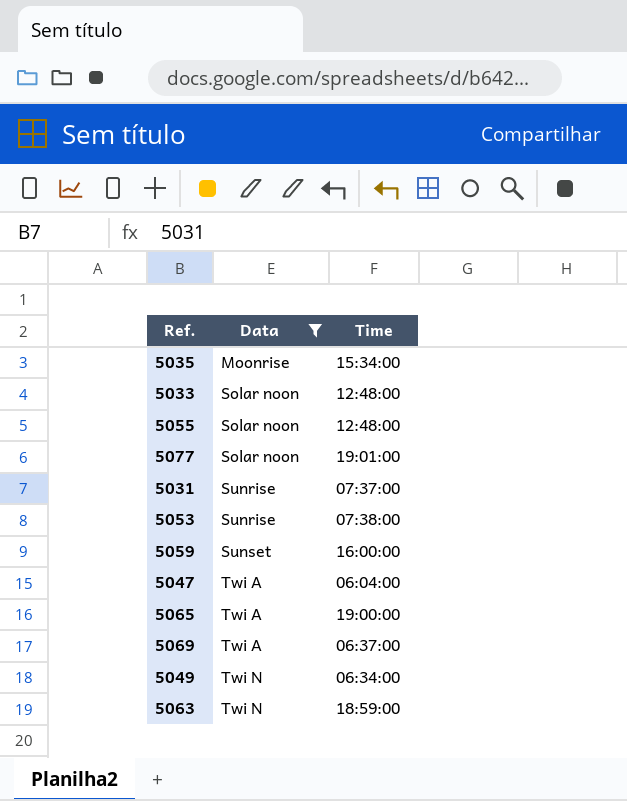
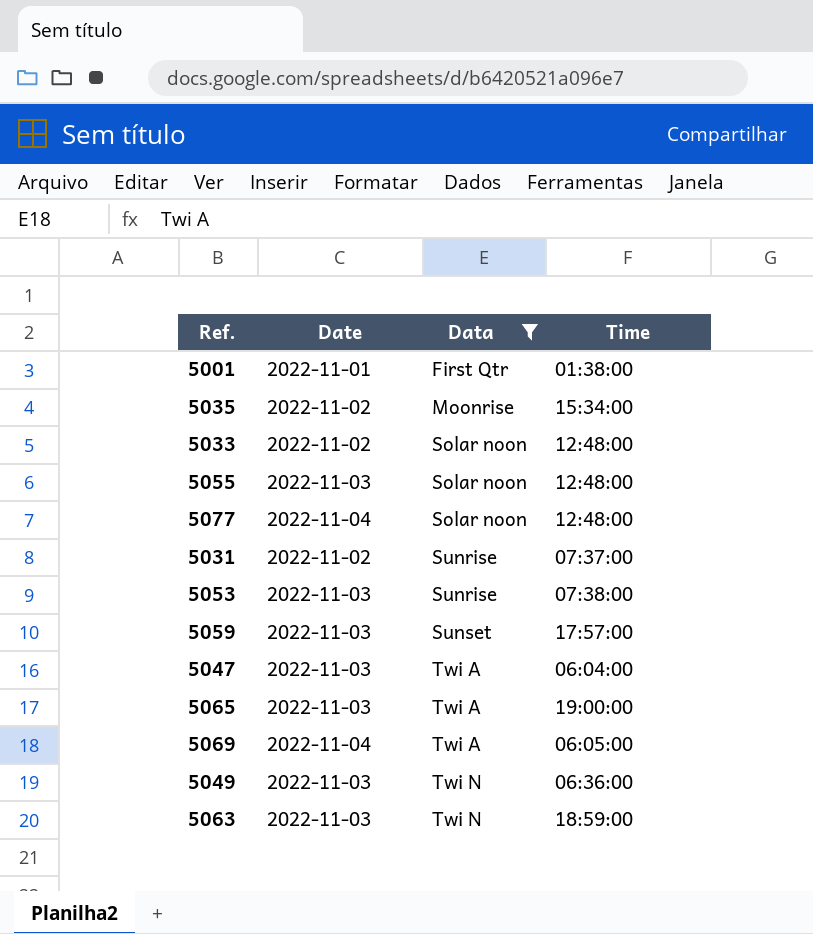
column Date | position: none -> 2
row 5001: none -> 2022-11-01 | First Qtr | 01:38:00
5077 | Time: 19:01:00 -> 12:48:00
5059 | Time: 16:00:00 -> 17:57:00
5069 | Time: 06:37:00 -> 06:05:00
5049 | Time: 06:34:00 -> 06:36:00

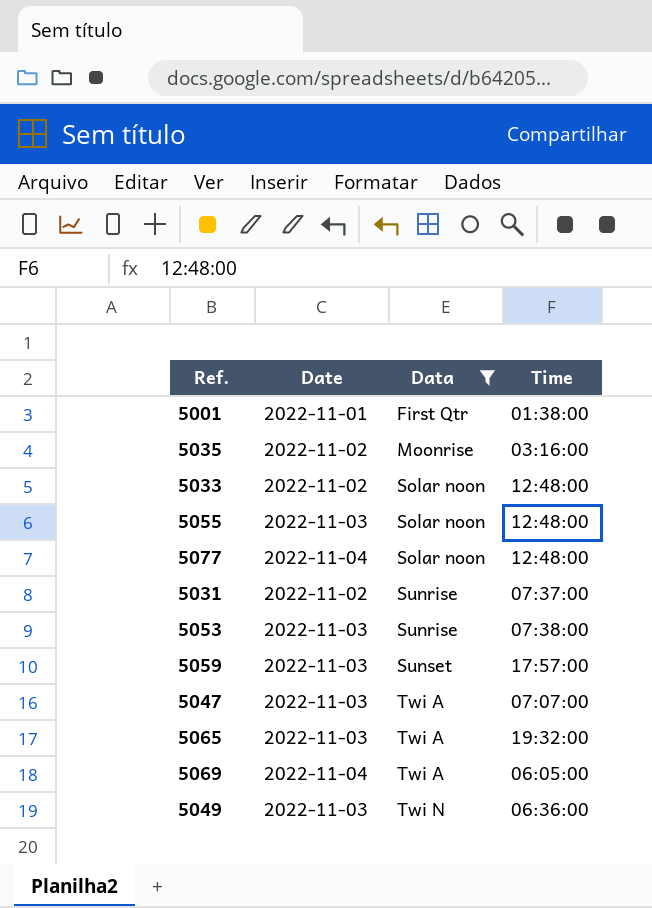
row 5063: 2022-11-03 | Twi N | 18:59:00 -> none
5035 | Time: 15:34:00 -> 03:16:00
5047 | Time: 06:04:00 -> 07:07:00
5065 | Time: 19:00:00 -> 19:32:00

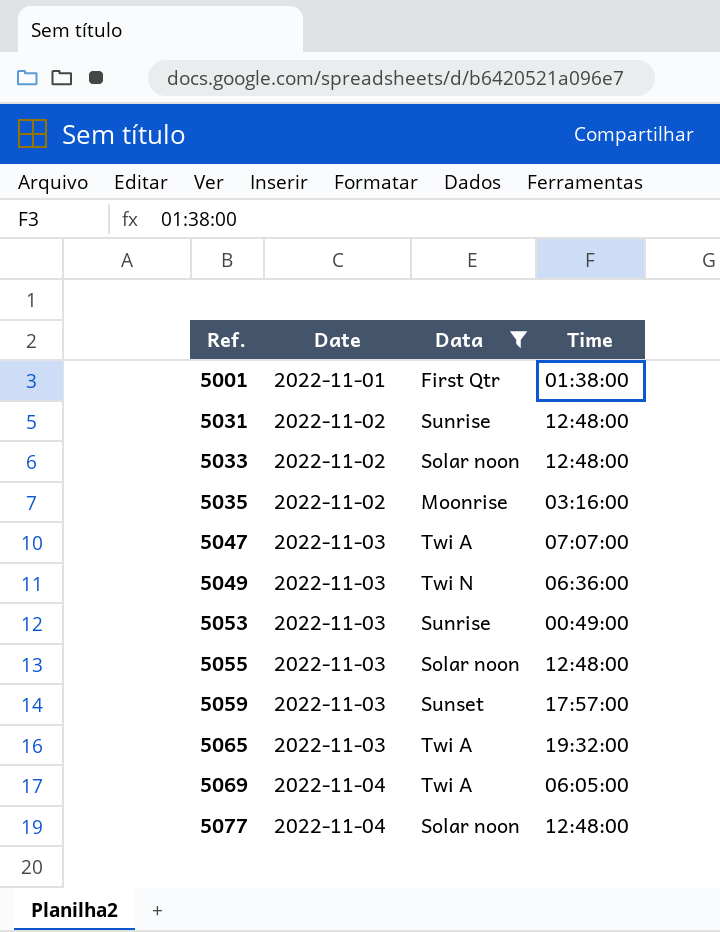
row order: Data ascending -> Ref. ascending
5031 | Time: 07:37:00 -> 12:48:00
5053 | Time: 07:38:00 -> 00:49:00

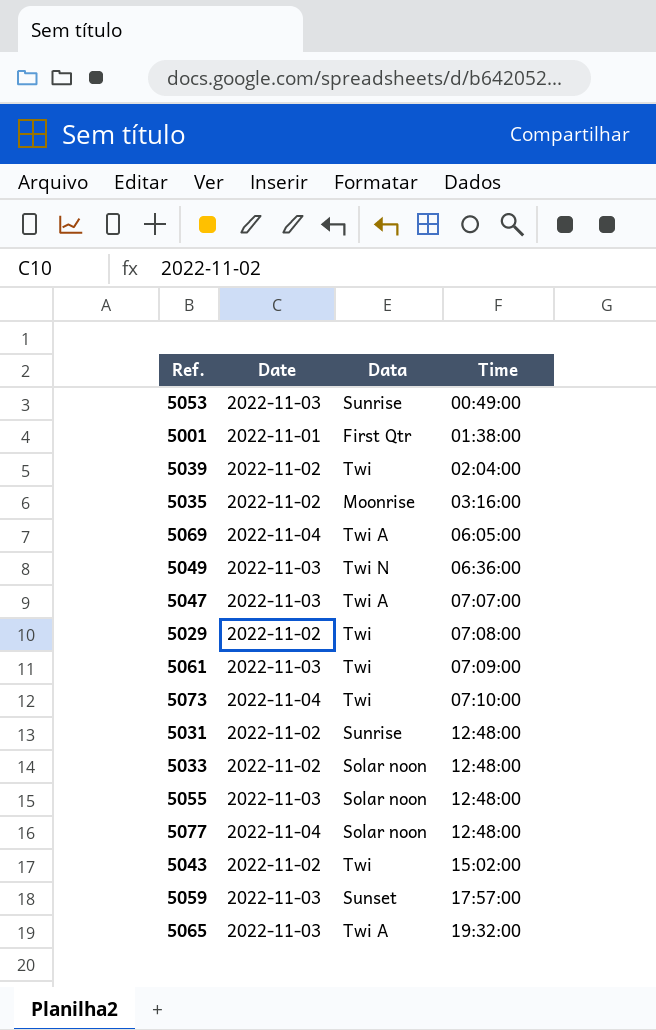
filter: Data != Twi -> none
row order: Ref. ascending -> Time ascending

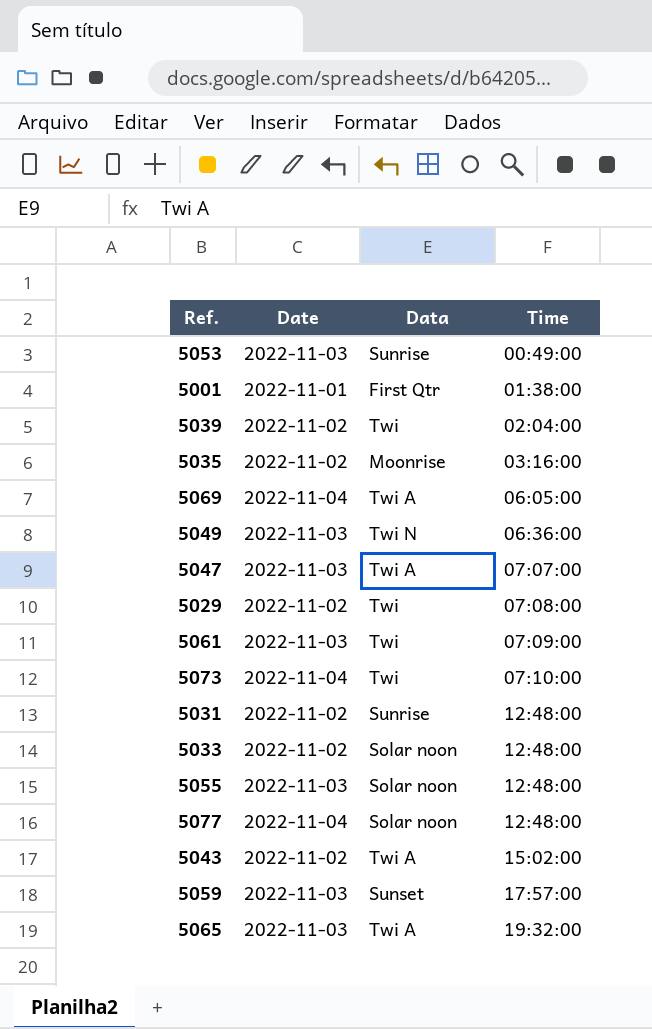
5043 | Data: Twi -> Twi A

